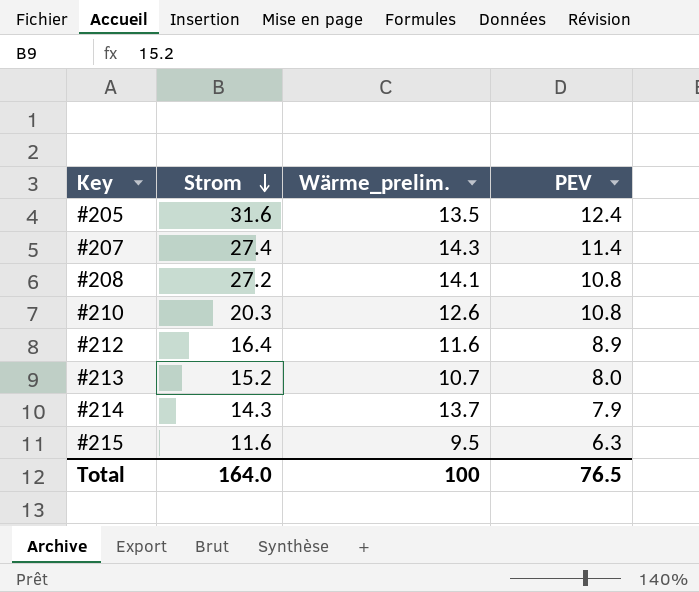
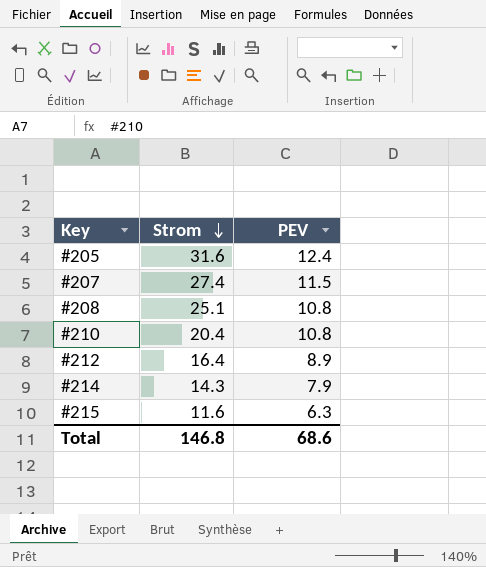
column Wärme_prelim. | position: 3 -> none
row #213: 15.2 | 10.7 | 8.0 -> none
#207 | PEV: 11.4 -> 11.5
#208 | Strom: 27.2 -> 25.1
#210 | Strom: 20.3 -> 20.4
Total | Strom: 164.0 -> 146.8
Total | PEV: 76.5 -> 68.6

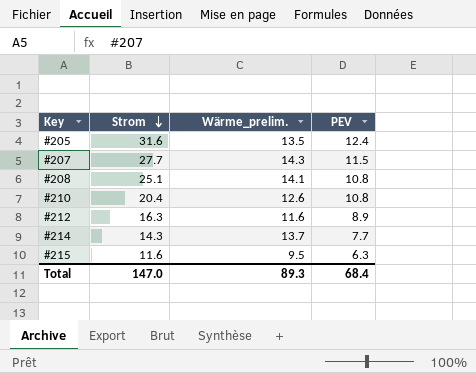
column Wärme_prelim. | position: none -> 3
#207 | Strom: 27.4 -> 27.7
#212 | Strom: 16.4 -> 16.3
#214 | PEV: 7.9 -> 7.7
Total | Strom: 146.8 -> 147.0
Total | PEV: 68.6 -> 68.4

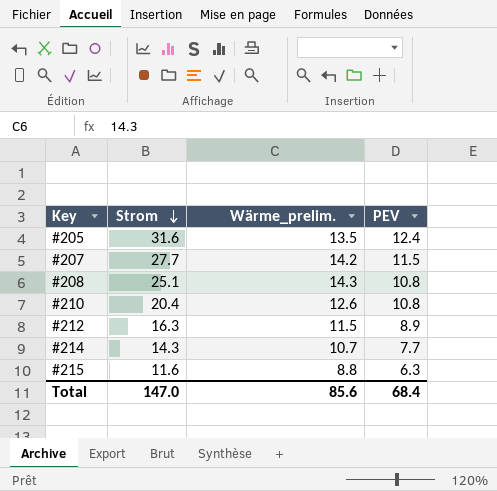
#207 | Wärme_prelim.: 14.3 -> 14.2
#208 | Wärme_prelim.: 14.1 -> 14.3
#212 | Wärme_prelim.: 11.6 -> 11.5
#214 | Wärme_prelim.: 13.7 -> 10.7
#215 | Wärme_prelim.: 9.5 -> 8.8
Total | Wärme_prelim.: 89.3 -> 85.6

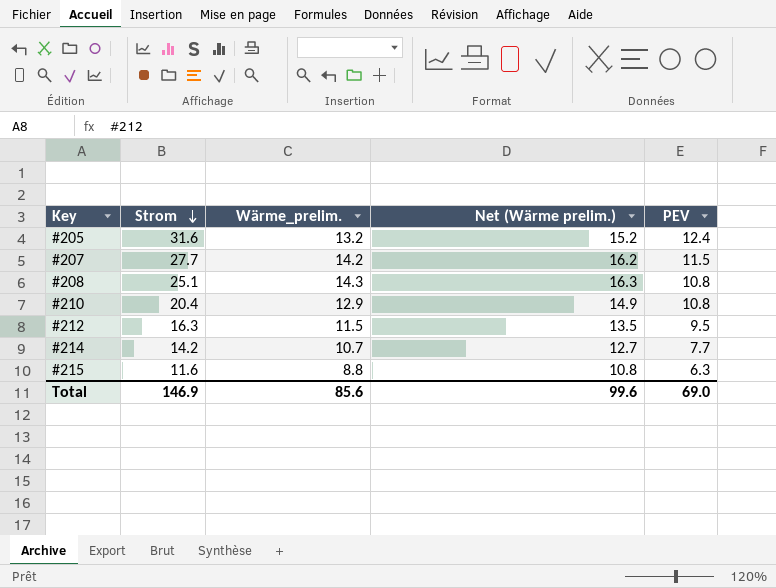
column Net (Wärme prelim.) | formula: none -> [Wärme_prelim.] + 2
#205 | Wärme_prelim.: 13.5 -> 13.2
#210 | Wärme_prelim.: 12.6 -> 12.9
#212 | PEV: 8.9 -> 9.5
#214 | Strom: 14.3 -> 14.2
Total | Strom: 147.0 -> 146.9
Total | PEV: 68.4 -> 69.0

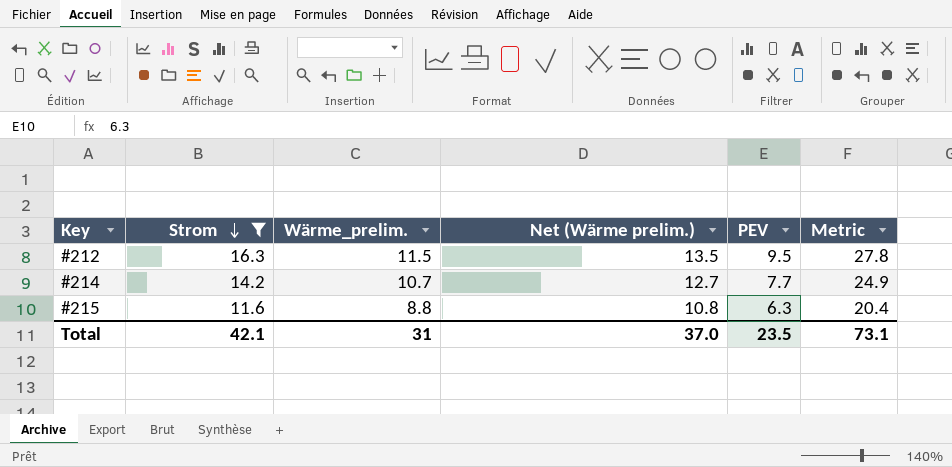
filter: none -> Strom <= 16.3
column Metric | formula: none -> [Strom] + [Wärme_prelim.]
Total | Strom: 146.9 -> 42.1
Total | Wärme_prelim.: 85.6 -> 31
Total | Net (Wärme prelim.): 99.6 -> 37.0
Total | PEV: 69.0 -> 23.5

